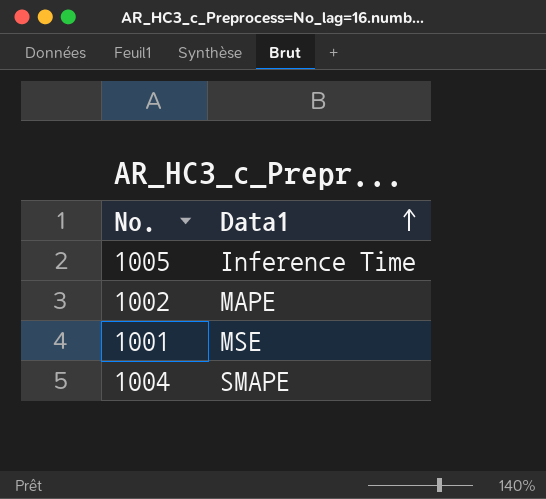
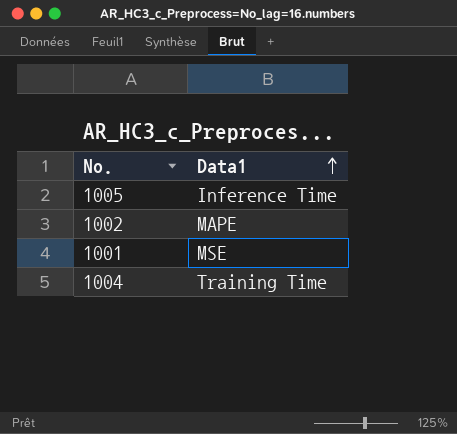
1004 | Data1: SMAPE -> Training Time

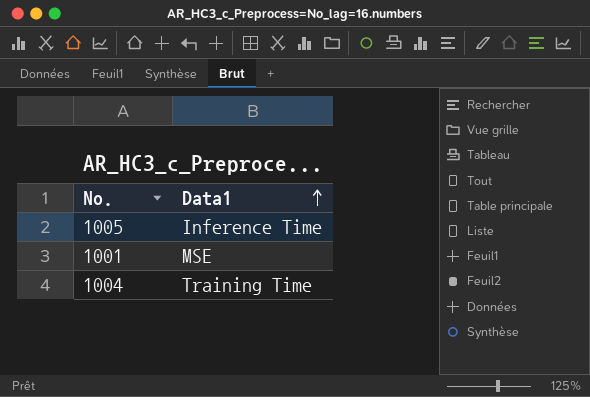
row 1002: MAPE -> none

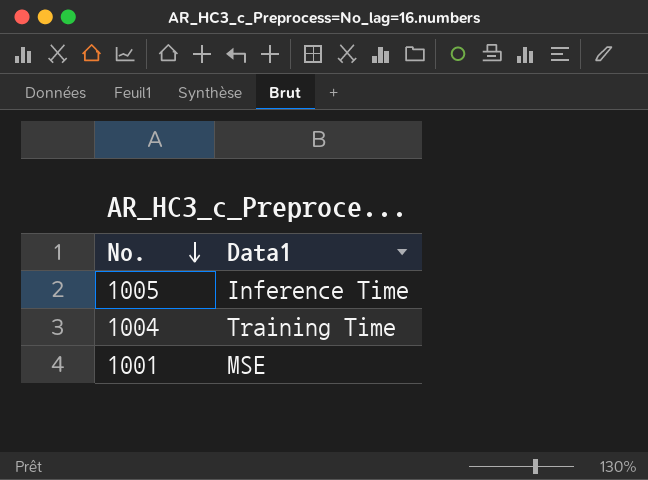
row order: Data1 ascending -> No. descending

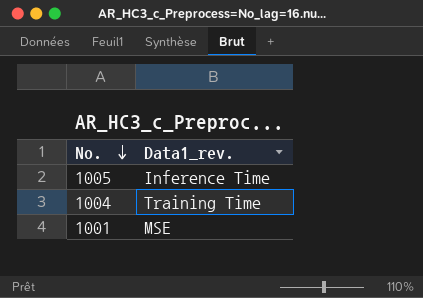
column name: Data1 -> Data1_rev.

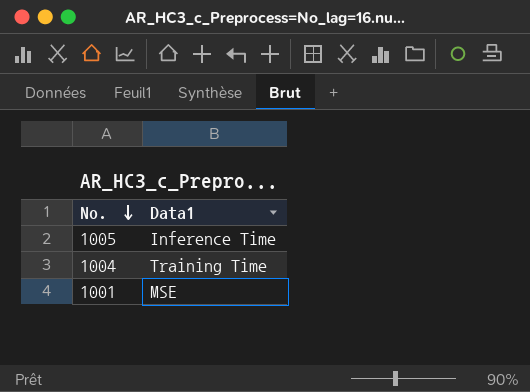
column name: Data1_rev. -> Data1

